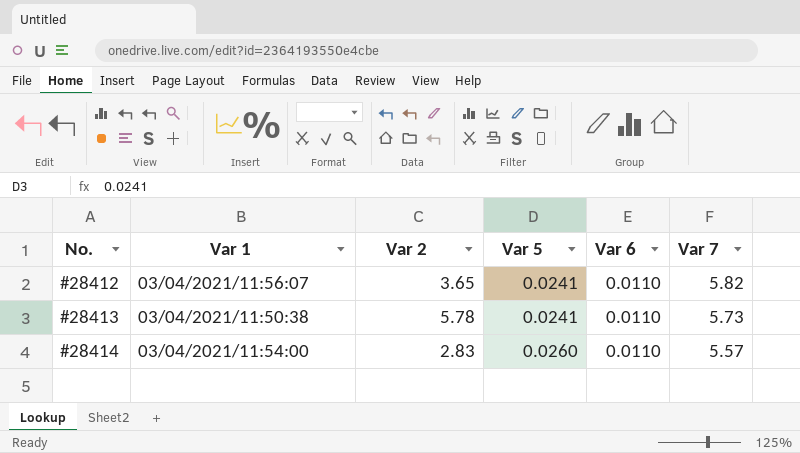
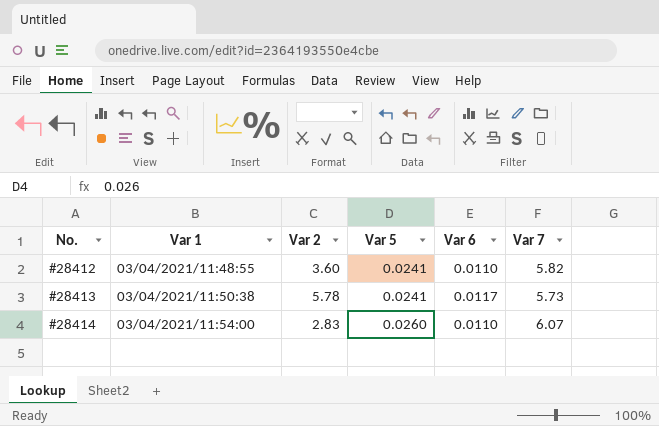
#28412 | Var 1: 03/04/2021/11:56:07 -> 03/04/2021/11:48:55
#28412 | Var 2: 3.65 -> 3.60
#28413 | Var 6: 0.0110 -> 0.0117
#28414 | Var 7: 5.57 -> 6.07

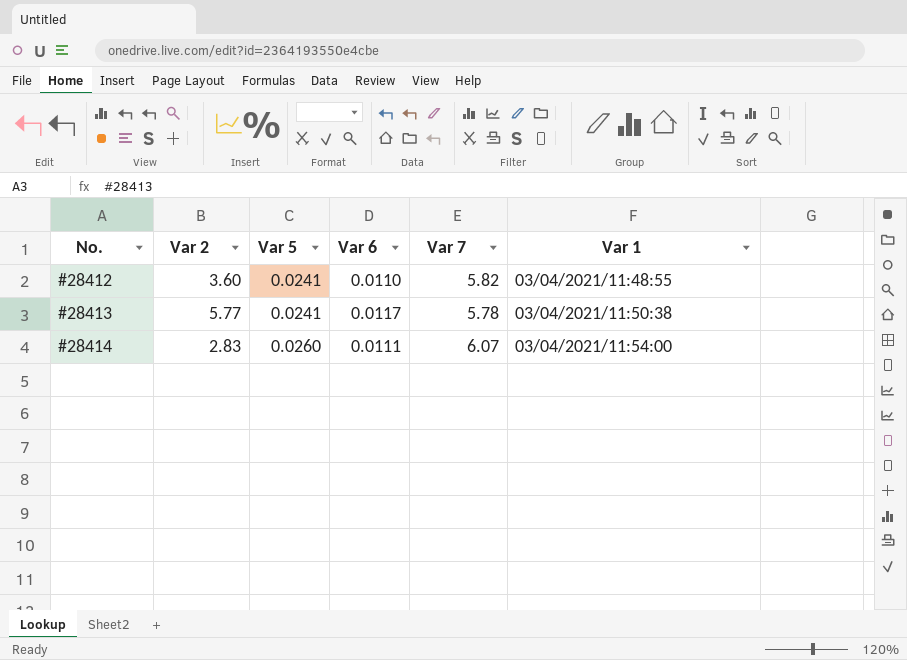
column Var 1 | position: 2 -> 6
#28413 | Var 2: 5.78 -> 5.77
#28413 | Var 7: 5.73 -> 5.78
#28414 | Var 6: 0.0110 -> 0.0111

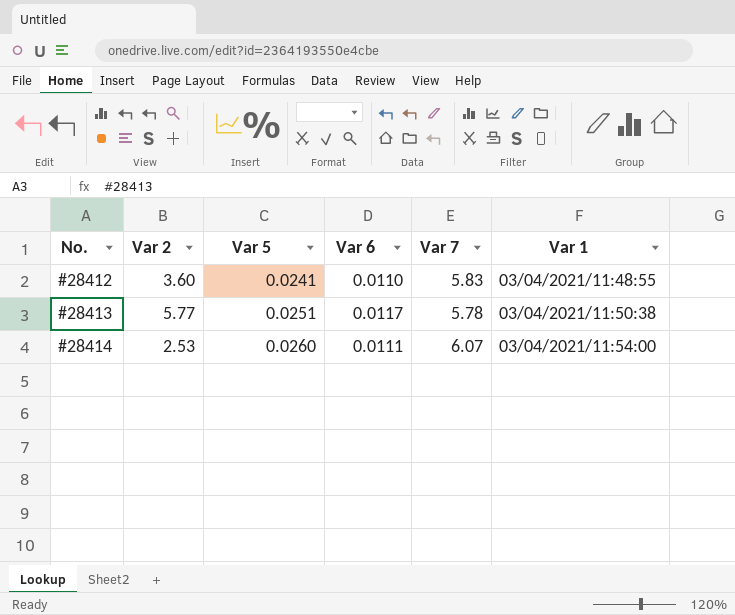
#28412 | Var 7: 5.82 -> 5.83
#28413 | Var 5: 0.0241 -> 0.0251
#28414 | Var 2: 2.83 -> 2.53

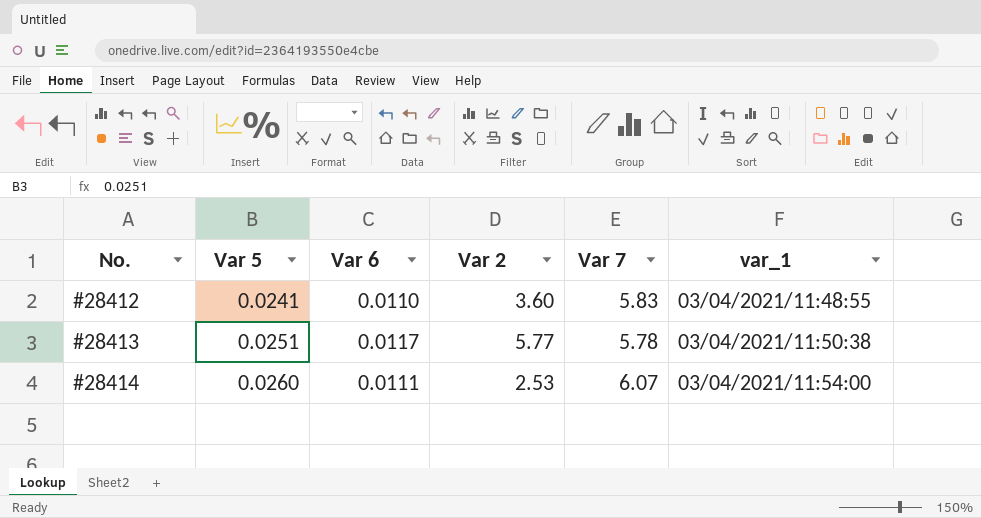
column Var 2 | position: 2 -> 4
column name: Var 1 -> var_1

